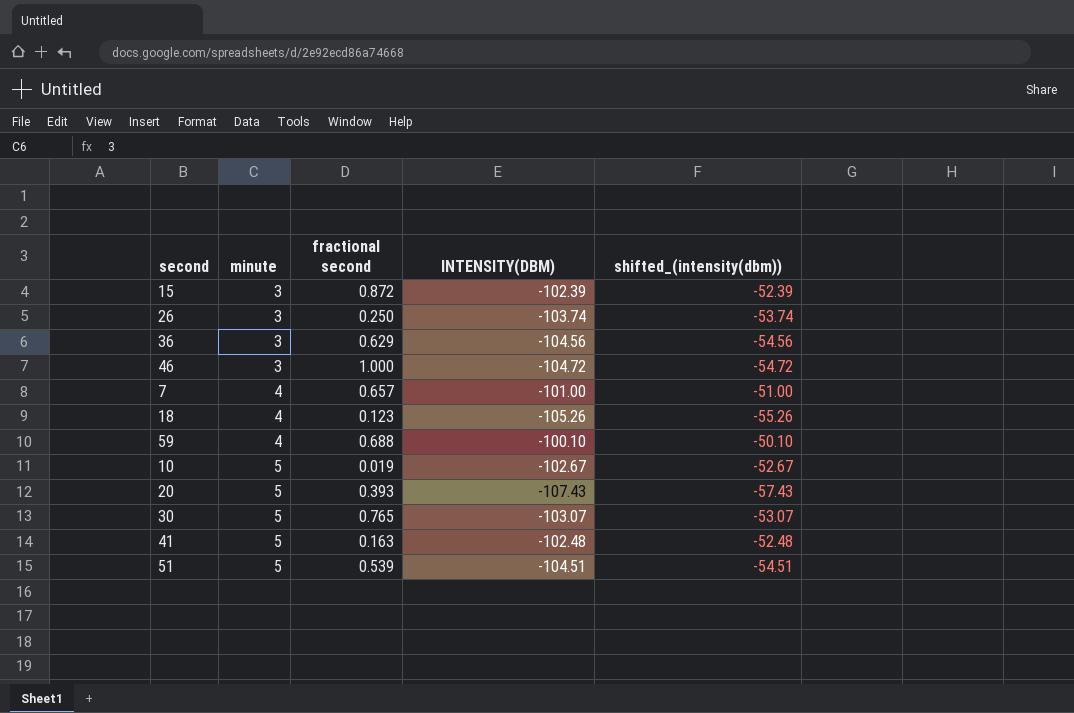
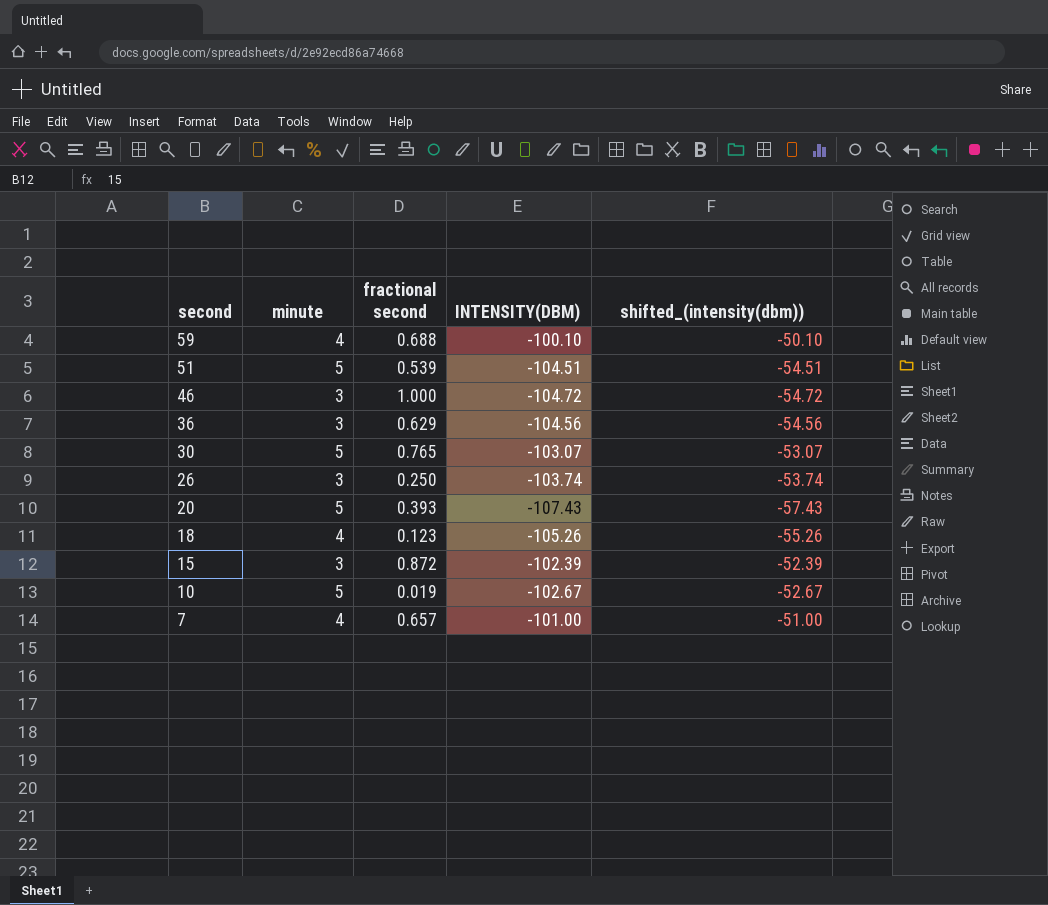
row order: minute ascending -> second descending
row 41: 5 | 0.163 | -102.48 | -52.48 -> none

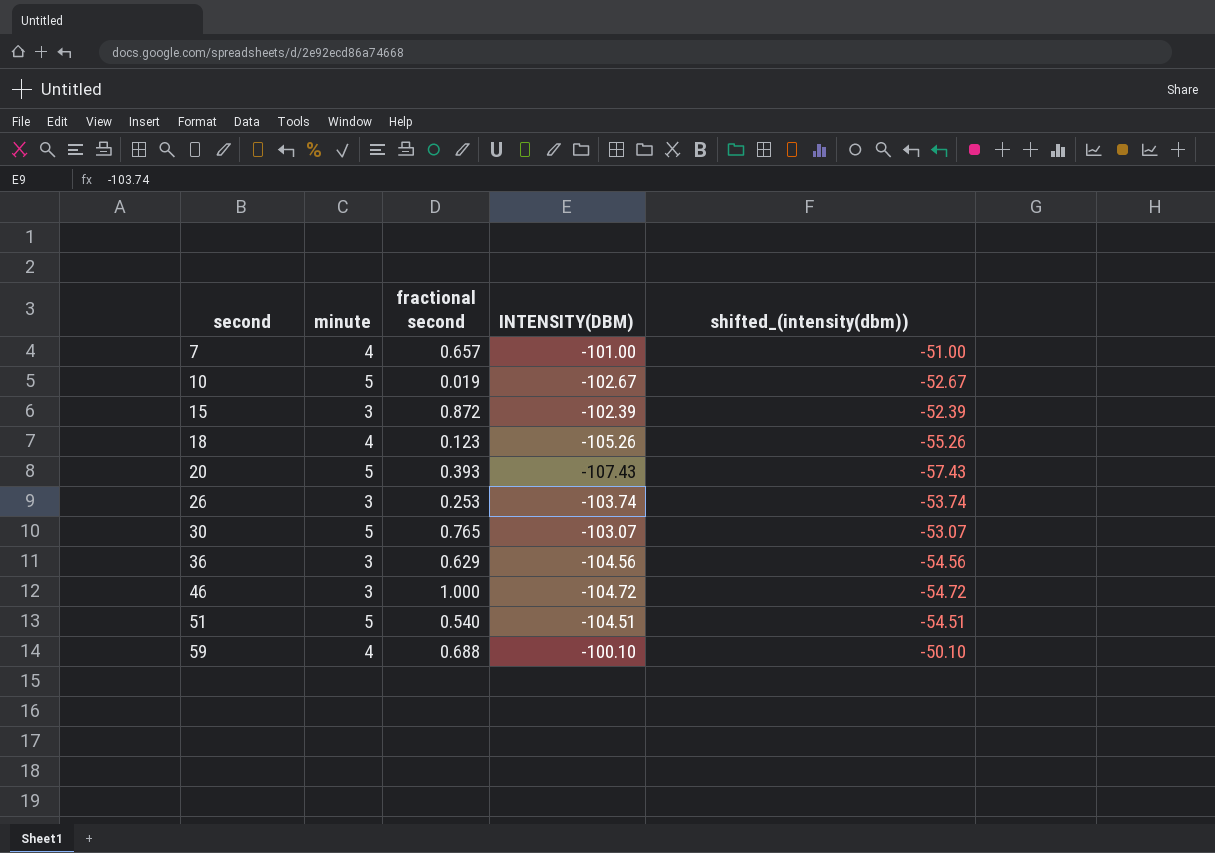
row order: second descending -> second ascending
26 | fractional second: 0.250 -> 0.253
51 | fractional second: 0.539 -> 0.540

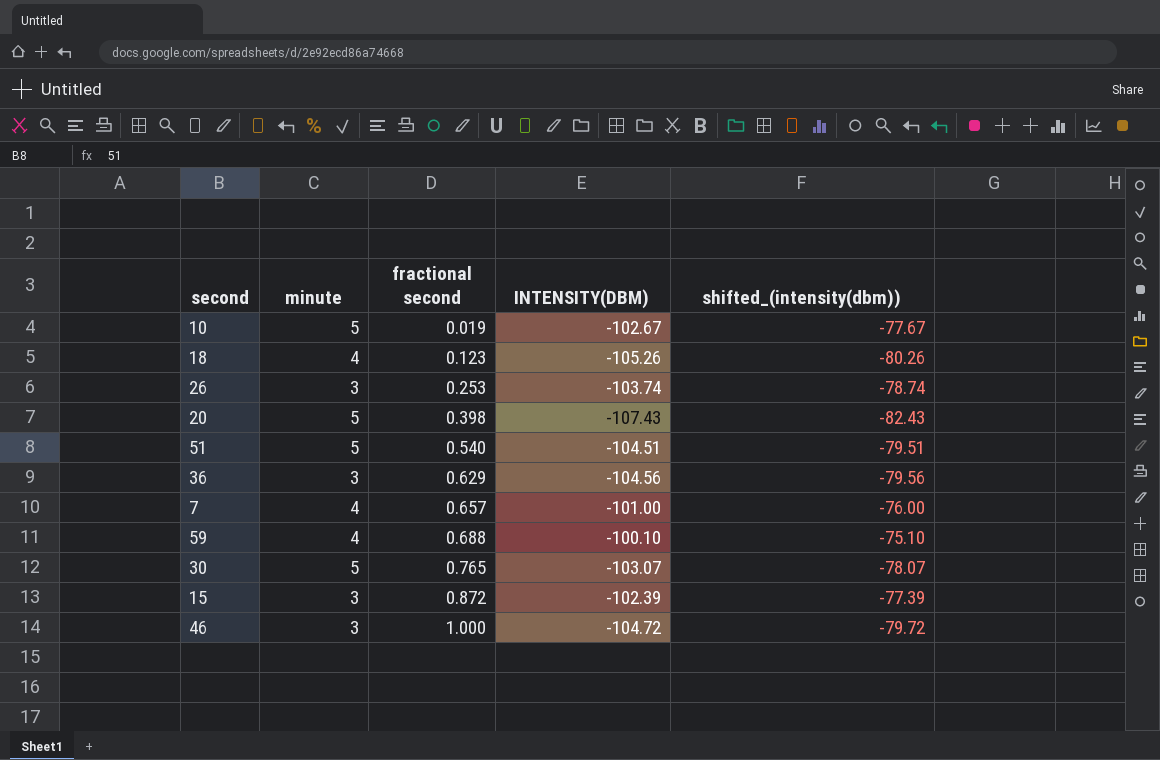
row order: second ascending -> fractional second ascending
column shifted_(intensity(dbm)) | formula: [INTENSITY(DBM)] + 50 -> [INTENSITY(DBM)] + 25
20 | fractional second: 0.393 -> 0.398

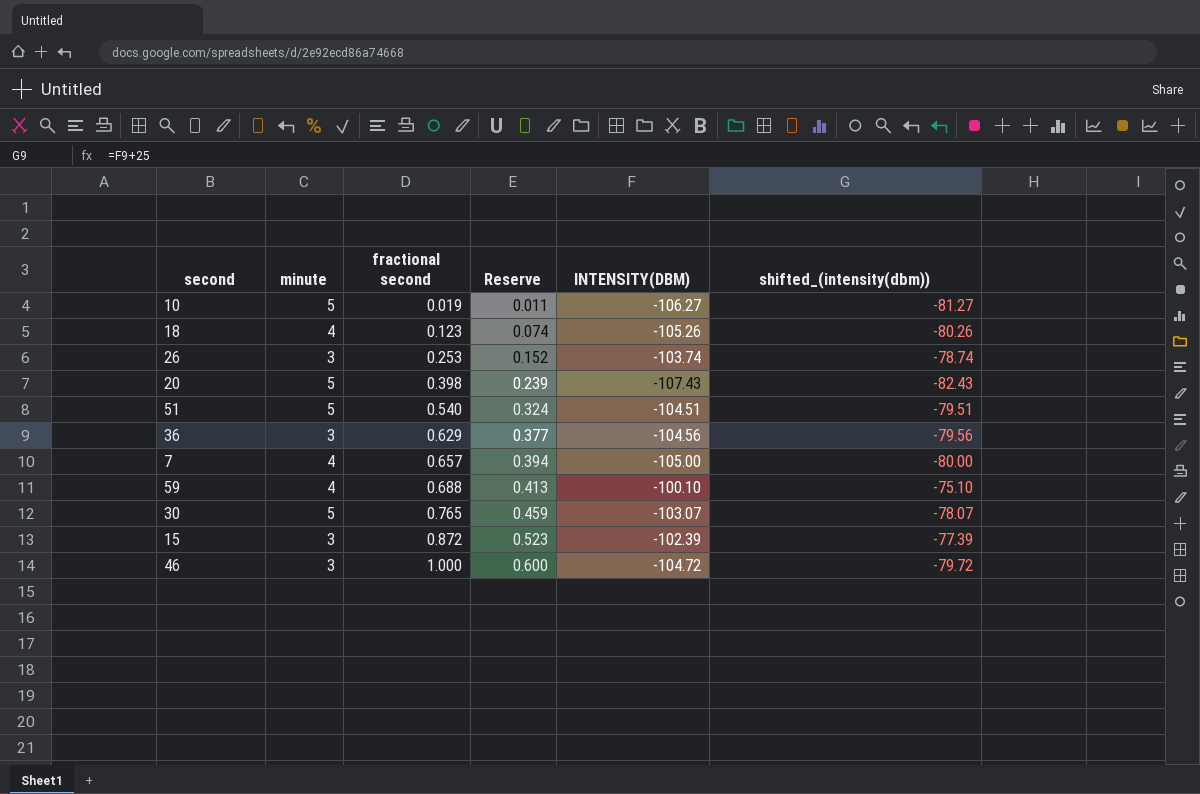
column Reserve | formula: none -> [fractional second] * 0.6
10 | INTENSITY(DBM): -102.67 -> -106.27
10 | shifted_(intensity(dbm)): -77.67 -> -81.27
7 | INTENSITY(DBM): -101.00 -> -105.00
7 | shifted_(intensity(dbm)): -76.00 -> -80.00

